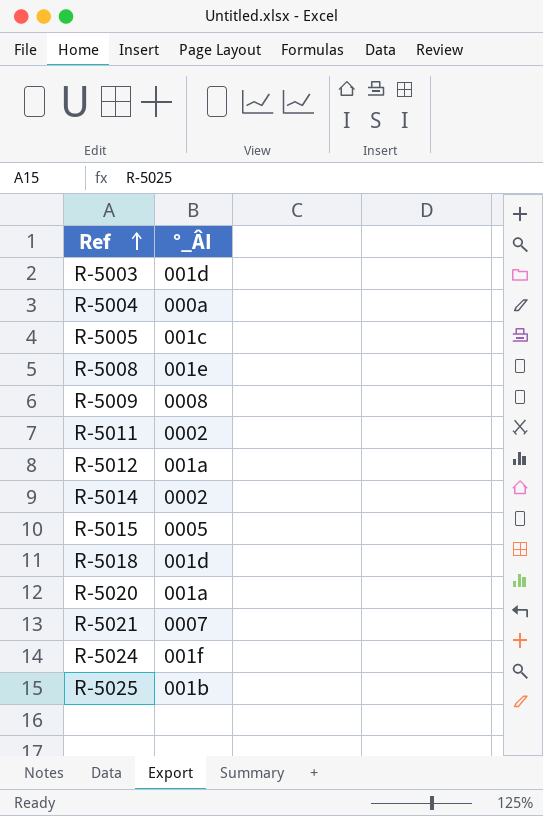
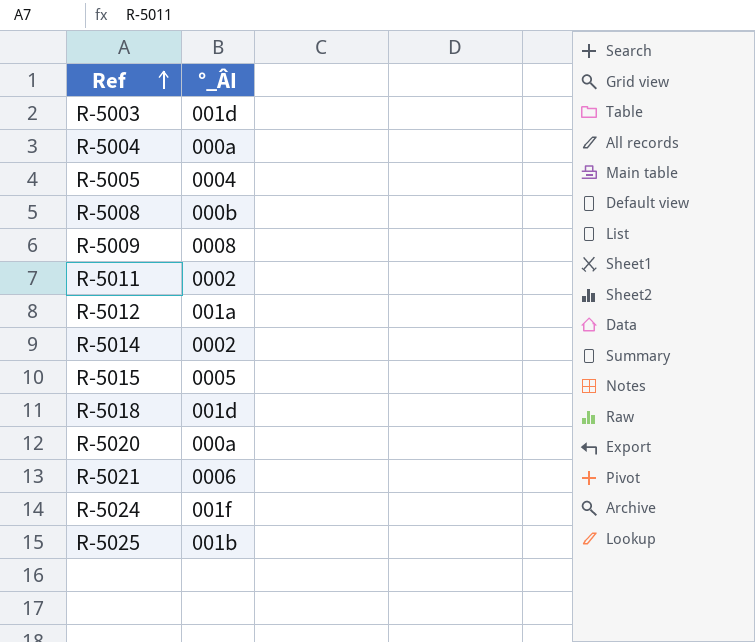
R-5005 | °_ÂI: 001c -> 0004
R-5008 | °_ÂI: 001e -> 000b
R-5020 | °_ÂI: 001a -> 000a
R-5021 | °_ÂI: 0007 -> 0006

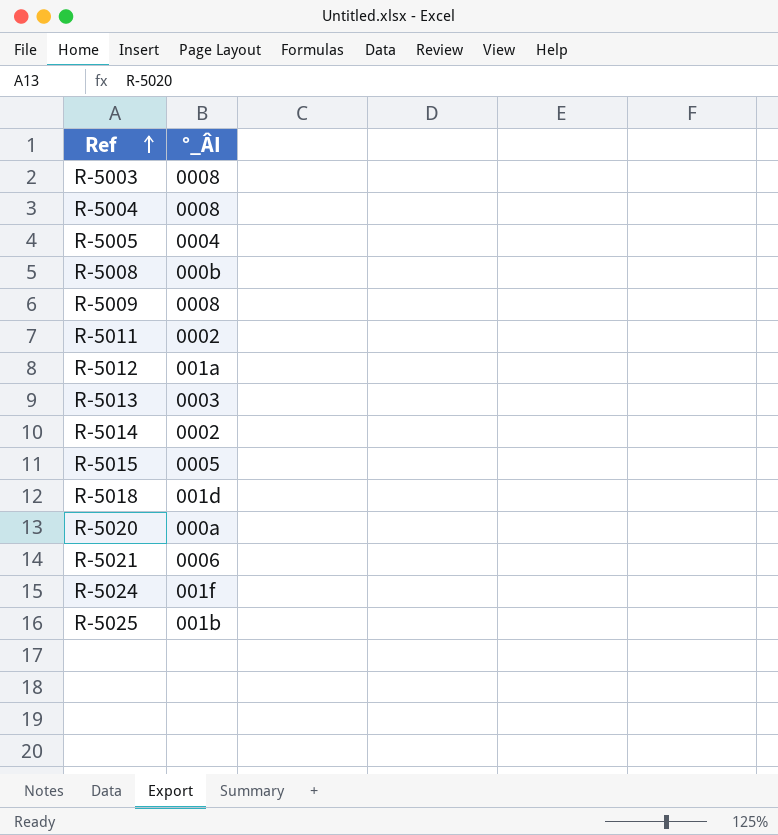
R-5003 | °_ÂI: 001d -> 0008
R-5004 | °_ÂI: 000a -> 0008
row R-5013: none -> 0003

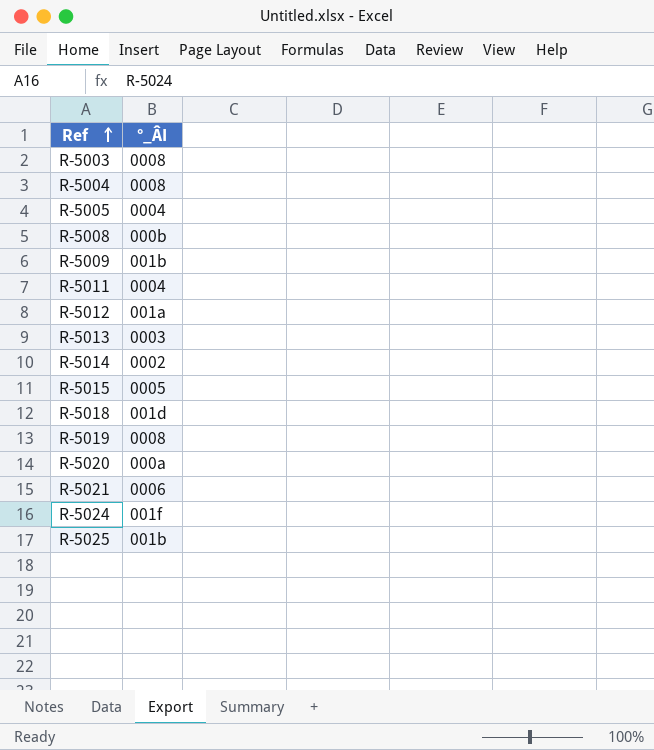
R-5009 | °_ÂI: 0008 -> 001b
R-5011 | °_ÂI: 0002 -> 0004
row R-5019: none -> 0008

